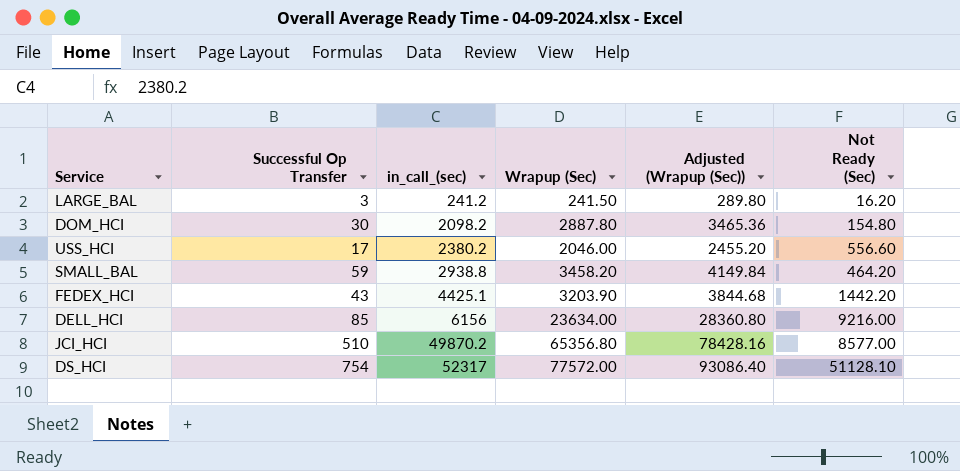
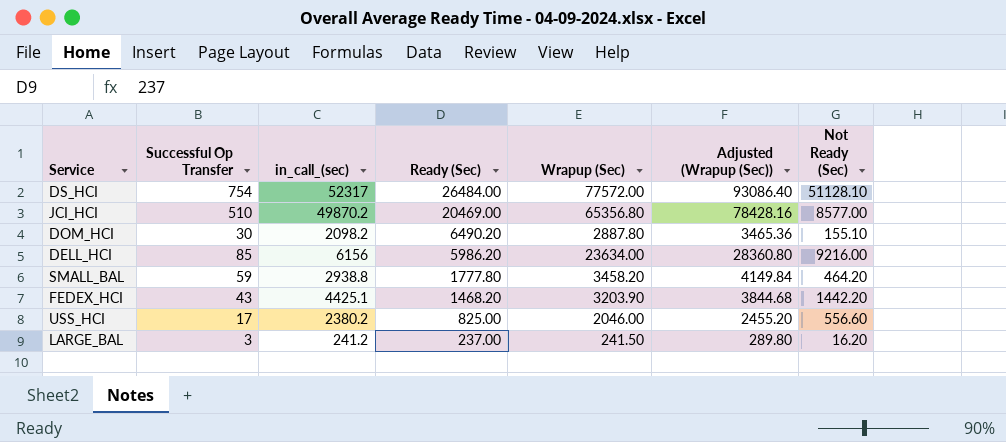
row order: in_call_(sec) ascending -> Ready (Sec) descending
column Ready (Sec) | position: none -> 4
DOM_HCI | Not Ready (Sec): 154.80 -> 155.10

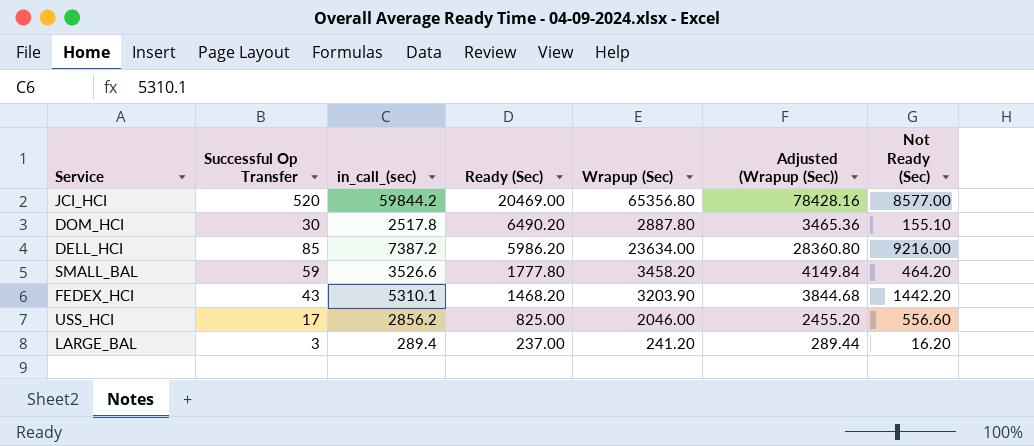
row DS_HCI: 754 | 52317 | 26484.00 | 77572.00 | 93086.40 | 51128.10 -> none
JCI_HCI | Successful Op Transfer: 510 -> 520
JCI_HCI | in_call_(sec): 49870.2 -> 59844.2
DOM_HCI | in_call_(sec): 2098.2 -> 2517.8
DELL_HCI | in_call_(sec): 6156 -> 7387.2
SMALL_BAL | in_call_(sec): 2938.8 -> 3526.6
FEDEX_HCI | in_call_(sec): 4425.1 -> 5310.1
USS_HCI | in_call_(sec): 2380.2 -> 2856.2
LARGE_BAL | in_call_(sec): 241.2 -> 289.4
LARGE_BAL | Wrapup (Sec): 241.50 -> 241.20
LARGE_BAL | Adjusted (Wrapup (Sec)): 289.80 -> 289.44

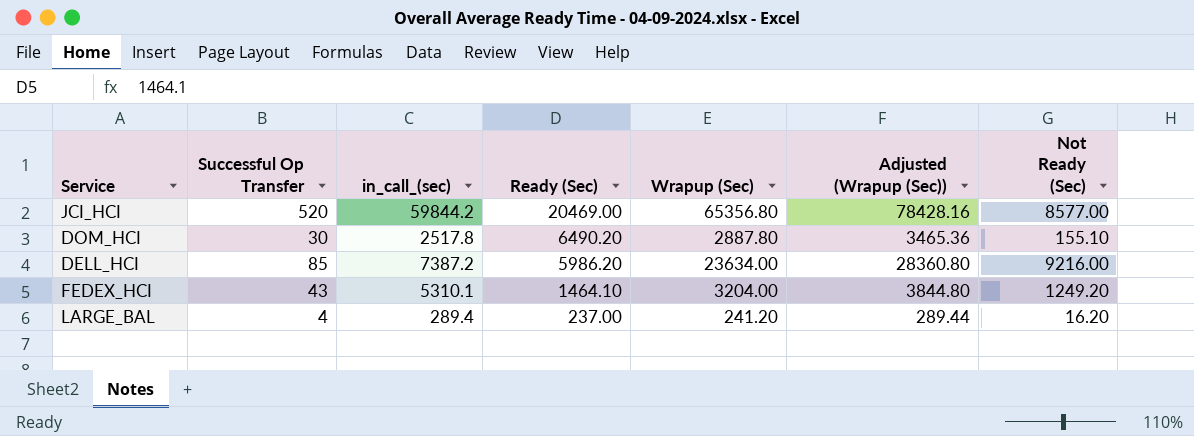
row SMALL_BAL: 59 | 3526.6 | 1777.80 | 3458.20 | 4149.84 | 464.20 -> none
row USS_HCI: 17 | 2856.2 | 825.00 | 2046.00 | 2455.20 | 556.60 -> none
FEDEX_HCI | Ready (Sec): 1468.20 -> 1464.10
FEDEX_HCI | Wrapup (Sec): 3203.90 -> 3204.00
FEDEX_HCI | Adjusted (Wrapup (Sec)): 3844.68 -> 3844.80
FEDEX_HCI | Not Ready (Sec): 1442.20 -> 1249.20
LARGE_BAL | Successful Op Transfer: 3 -> 4

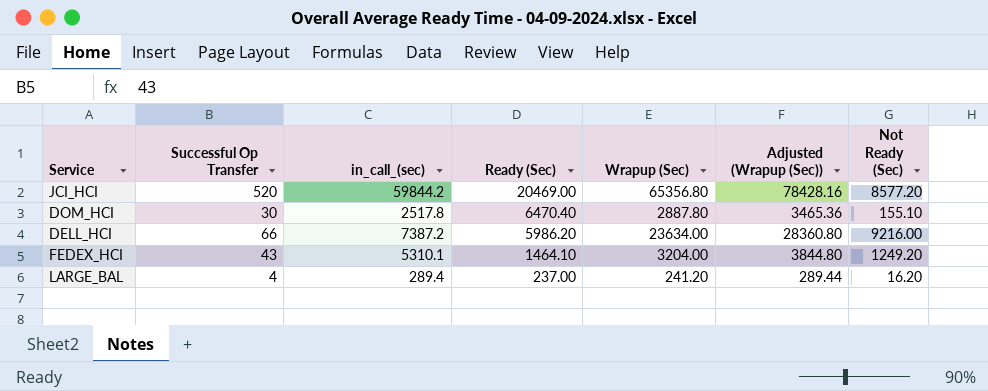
JCI_HCI | Not Ready (Sec): 8577.00 -> 8577.20
DOM_HCI | Ready (Sec): 6490.20 -> 6470.40
DELL_HCI | Successful Op Transfer: 85 -> 66

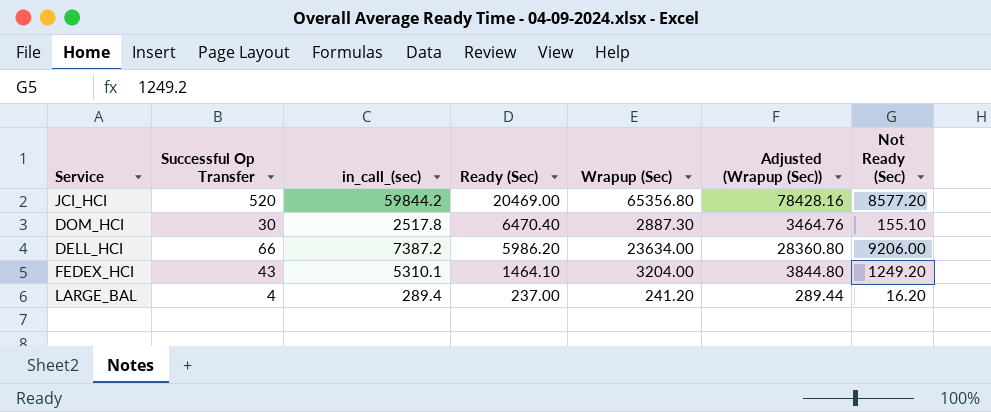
DOM_HCI | Wrapup (Sec): 2887.80 -> 2887.30
DOM_HCI | Adjusted (Wrapup (Sec)): 3465.36 -> 3464.76
DELL_HCI | Not Ready (Sec): 9216.00 -> 9206.00

